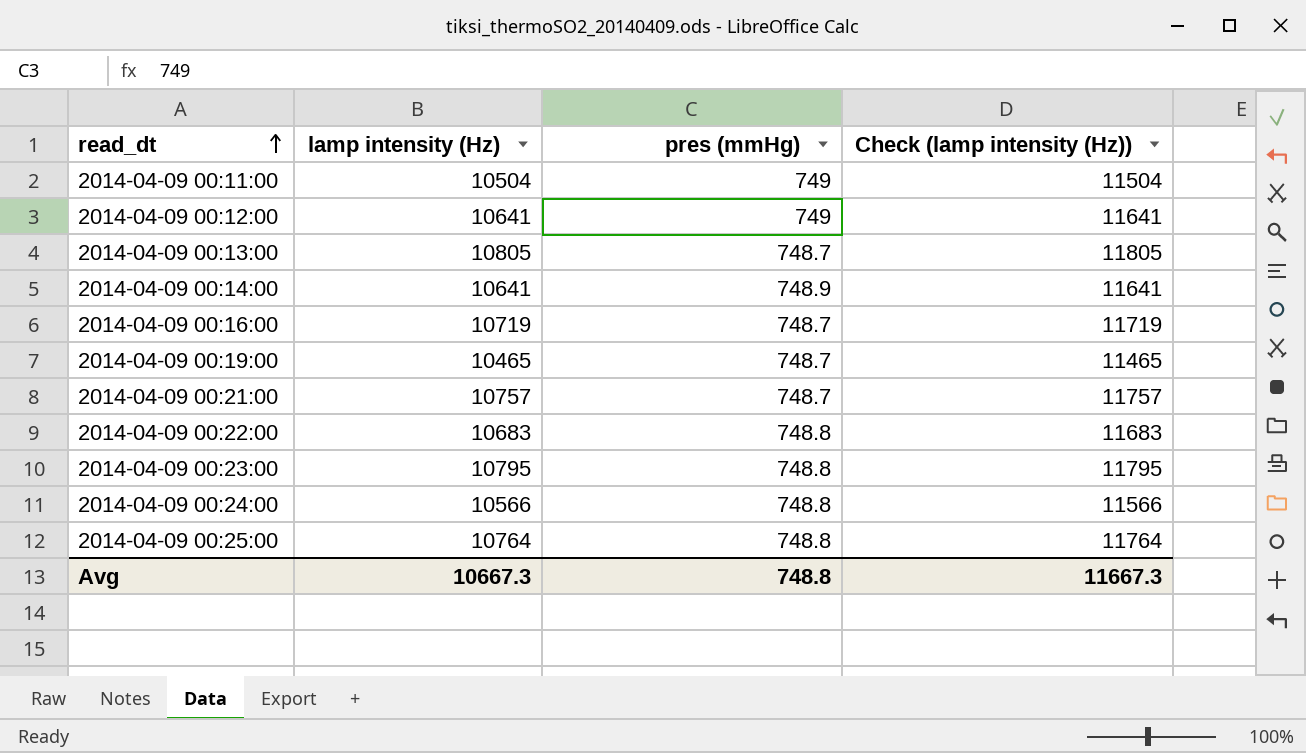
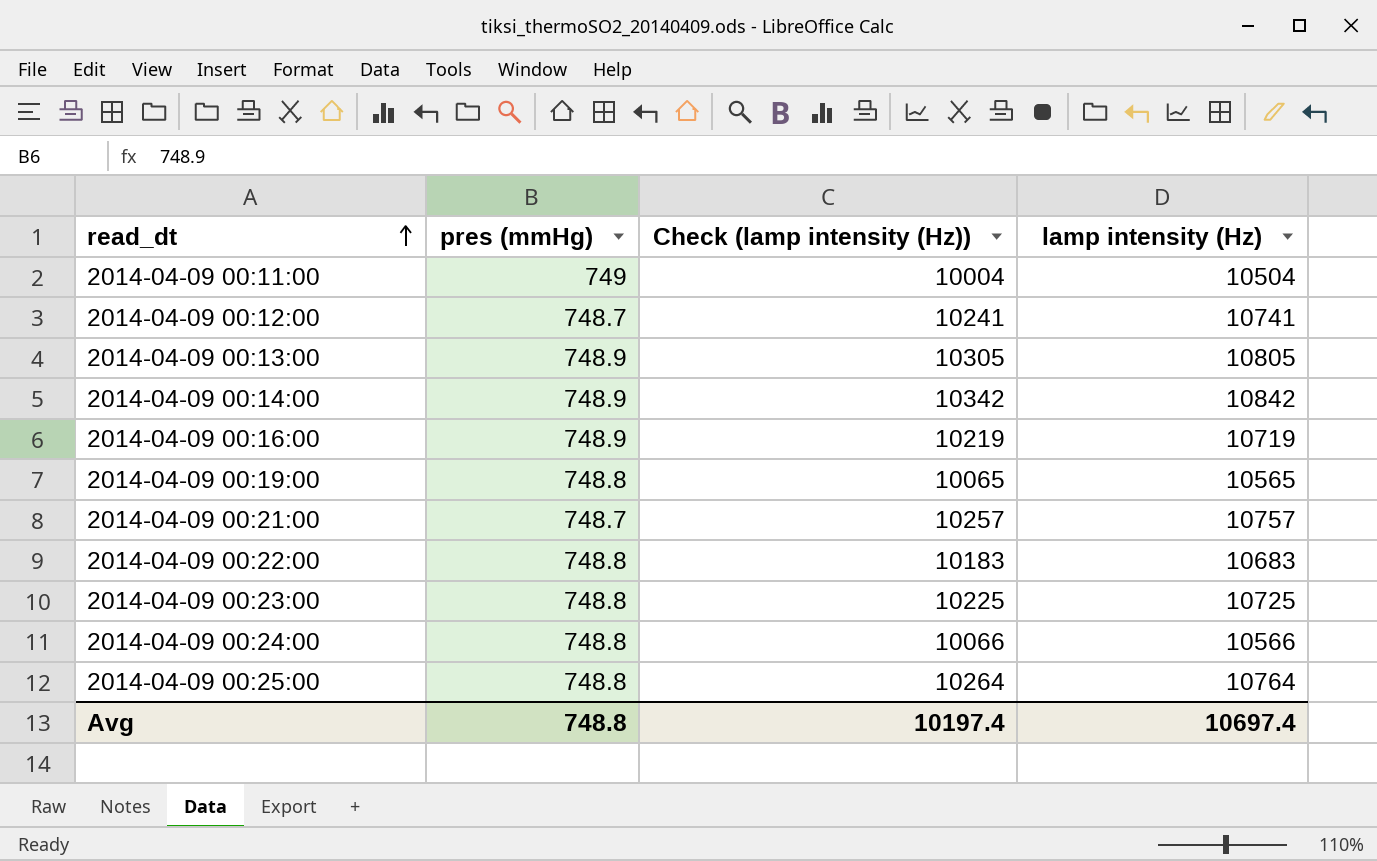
column Check (lamp intensity (Hz)) | formula: [lamp intensity (Hz)] + 1000 -> [lamp intensity (Hz)] - 500
column lamp intensity (Hz) | position: 2 -> 4
2014-04-09 00:12:00 | pres (mmHg): 749 -> 748.7
2014-04-09 00:12:00 | lamp intensity (Hz): 10641 -> 10741
2014-04-09 00:13:00 | pres (mmHg): 748.7 -> 748.9
2014-04-09 00:14:00 | lamp intensity (Hz): 10641 -> 10842
2014-04-09 00:16:00 | pres (mmHg): 748.7 -> 748.9
2014-04-09 00:19:00 | pres (mmHg): 748.7 -> 748.8
2014-04-09 00:19:00 | lamp intensity (Hz): 10465 -> 10565
2014-04-09 00:23:00 | lamp intensity (Hz): 10795 -> 10725
Avg | Check (lamp intensity (Hz)): 11667.3 -> 10197.4
Avg | lamp intensity (Hz): 10667.3 -> 10697.4

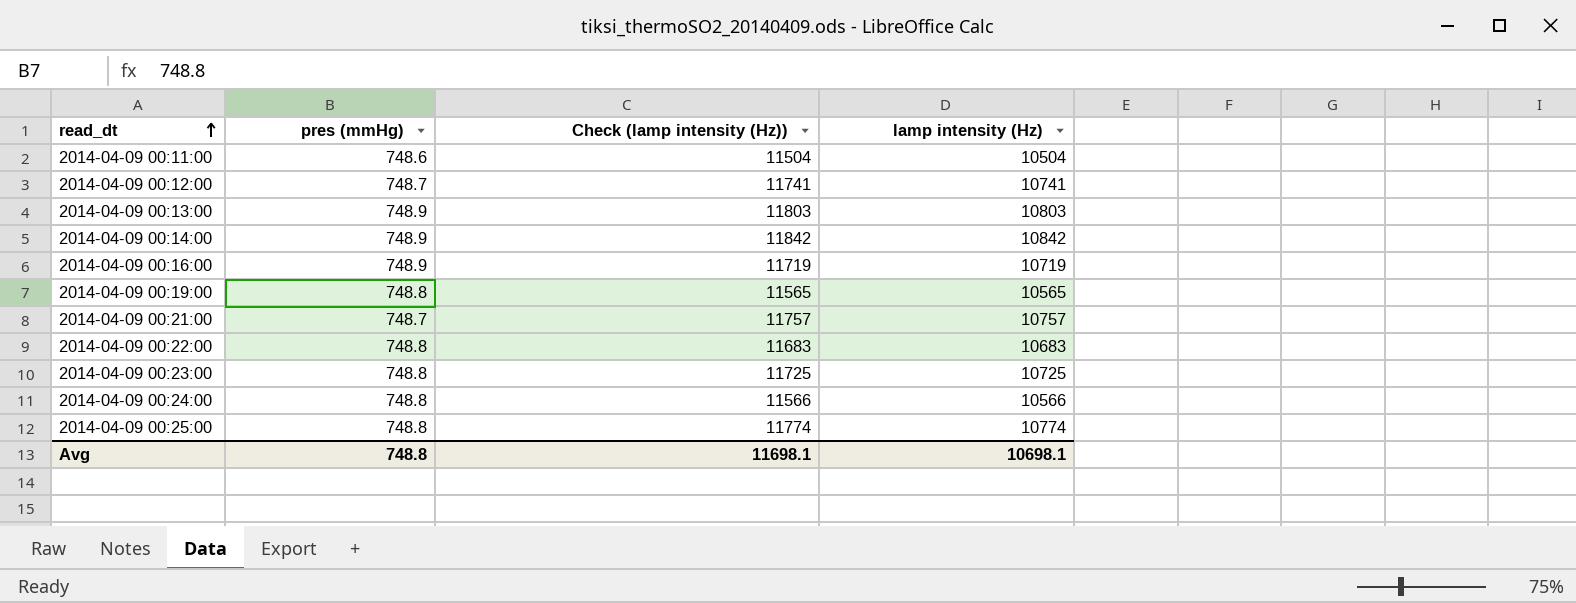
column Check (lamp intensity (Hz)) | formula: [lamp intensity (Hz)] - 500 -> [lamp intensity (Hz)] + 1000
2014-04-09 00:11:00 | pres (mmHg): 749 -> 748.6
2014-04-09 00:13:00 | lamp intensity (Hz): 10805 -> 10803
2014-04-09 00:25:00 | lamp intensity (Hz): 10764 -> 10774
Avg | Check (lamp intensity (Hz)): 10197.4 -> 11698.1
Avg | lamp intensity (Hz): 10697.4 -> 10698.1

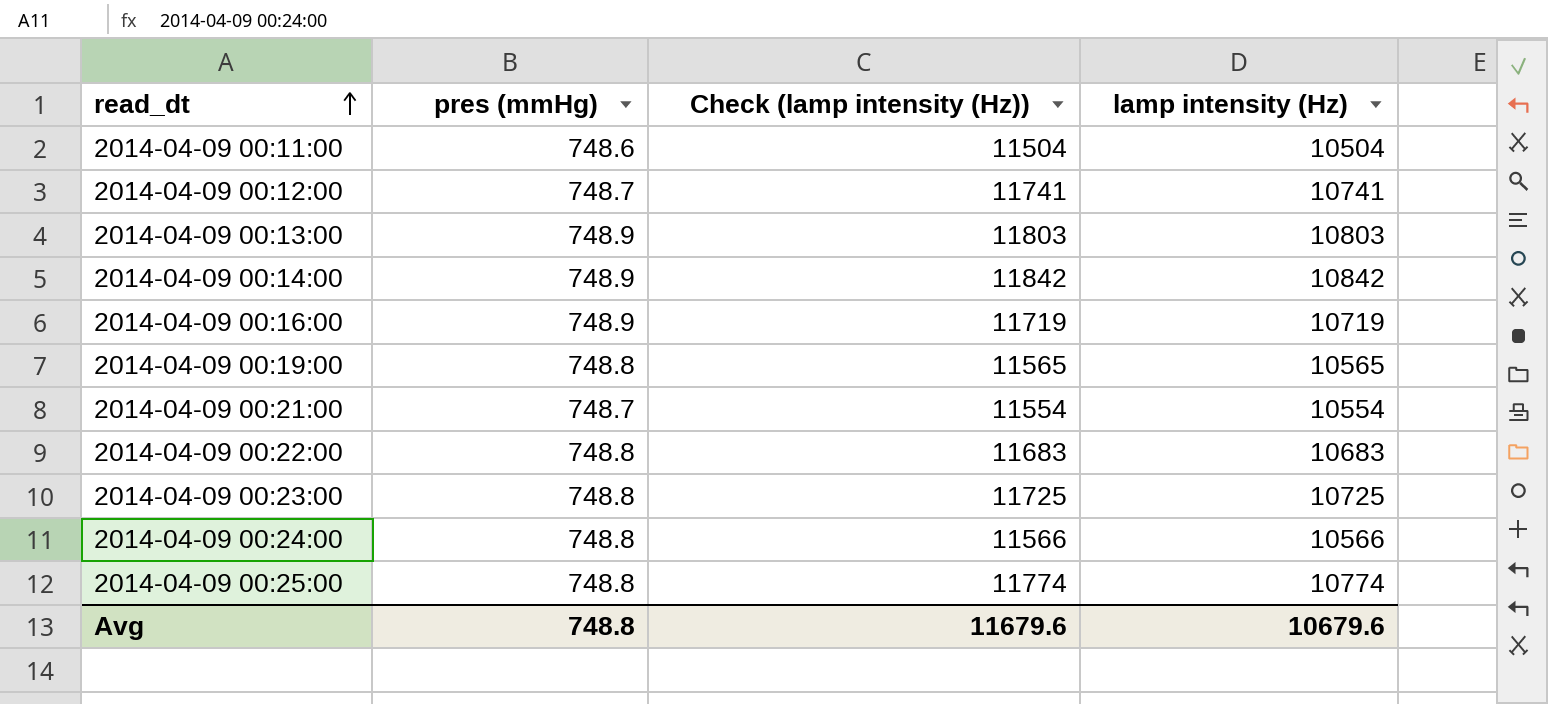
2014-04-09 00:21:00 | Check (lamp intensity (Hz)): 11757 -> 11554
2014-04-09 00:21:00 | lamp intensity (Hz): 10757 -> 10554
Avg | Check (lamp intensity (Hz)): 11698.1 -> 11679.6
Avg | lamp intensity (Hz): 10698.1 -> 10679.6

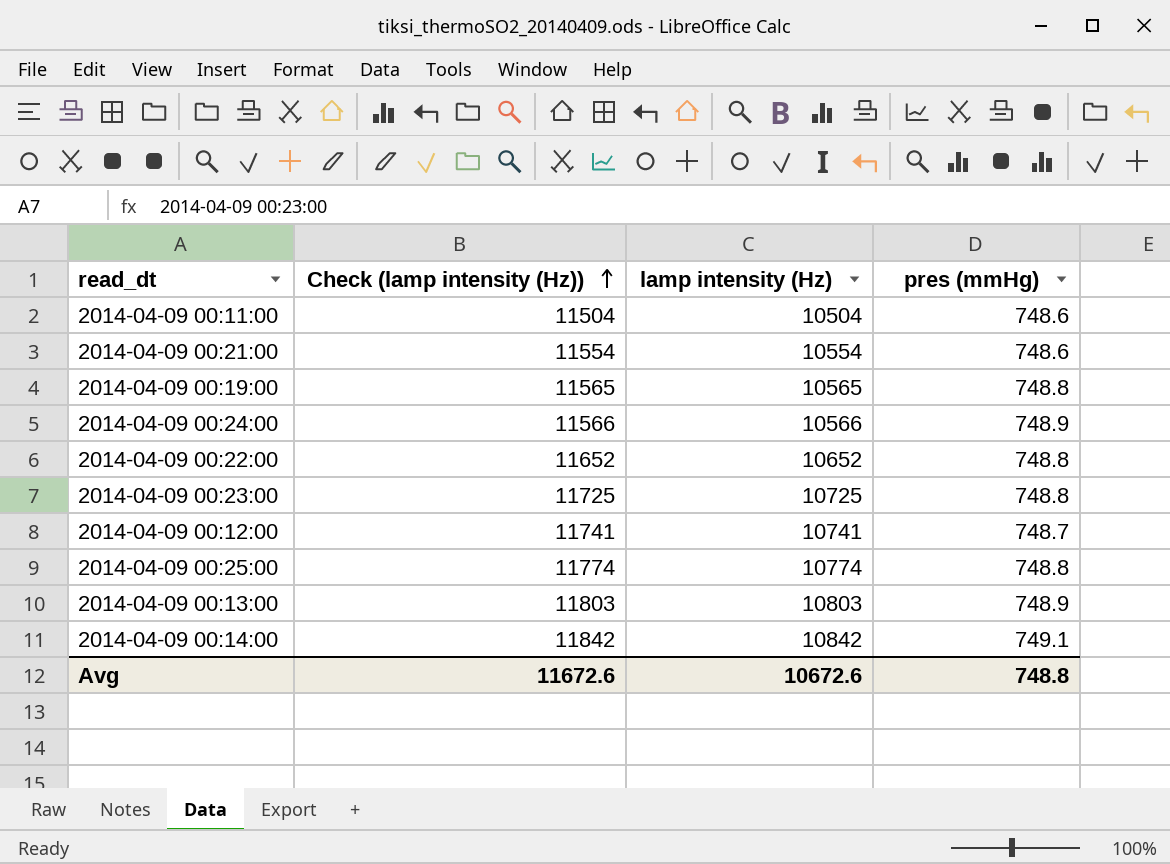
row order: read_dt ascending -> Check (lamp intensity (Hz)) ascending
column pres (mmHg) | position: 2 -> 4
row 2014-04-09 00:16:00: 748.9 | 11719 | 10719 -> none
2014-04-09 00:21:00 | pres (mmHg): 748.7 -> 748.6
2014-04-09 00:24:00 | pres (mmHg): 748.8 -> 748.9
2014-04-09 00:22:00 | Check (lamp intensity (Hz)): 11683 -> 11652
2014-04-09 00:22:00 | lamp intensity (Hz): 10683 -> 10652
2014-04-09 00:14:00 | pres (mmHg): 748.9 -> 749.1
Avg | Check (lamp intensity (Hz)): 11679.6 -> 11672.6
Avg | lamp intensity (Hz): 10679.6 -> 10672.6

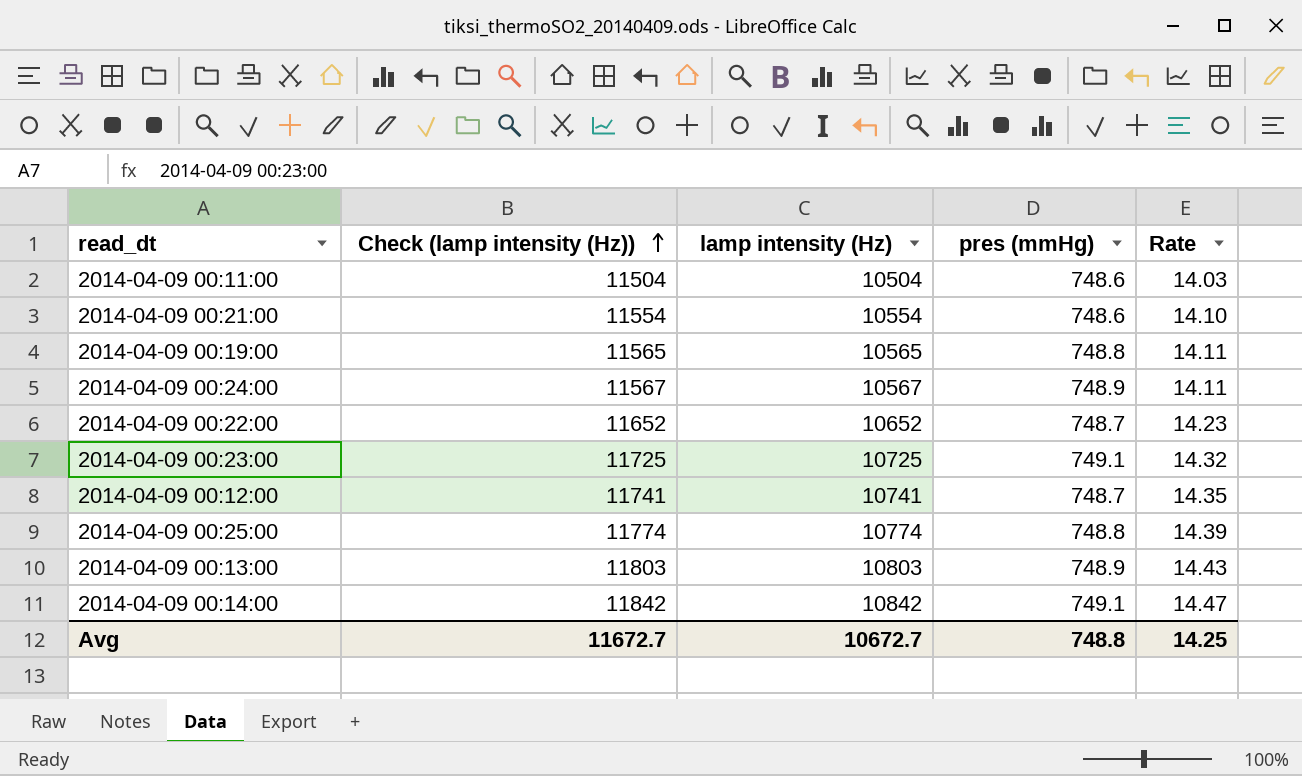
column Rate | formula: none -> [lamp intensity (Hz)] / [pres (mmHg)]
2014-04-09 00:24:00 | Check (lamp intensity (Hz)): 11566 -> 11567
2014-04-09 00:24:00 | lamp intensity (Hz): 10566 -> 10567
2014-04-09 00:22:00 | pres (mmHg): 748.8 -> 748.7
2014-04-09 00:23:00 | pres (mmHg): 748.8 -> 749.1
Avg | Check (lamp intensity (Hz)): 11672.6 -> 11672.7
Avg | lamp intensity (Hz): 10672.6 -> 10672.7

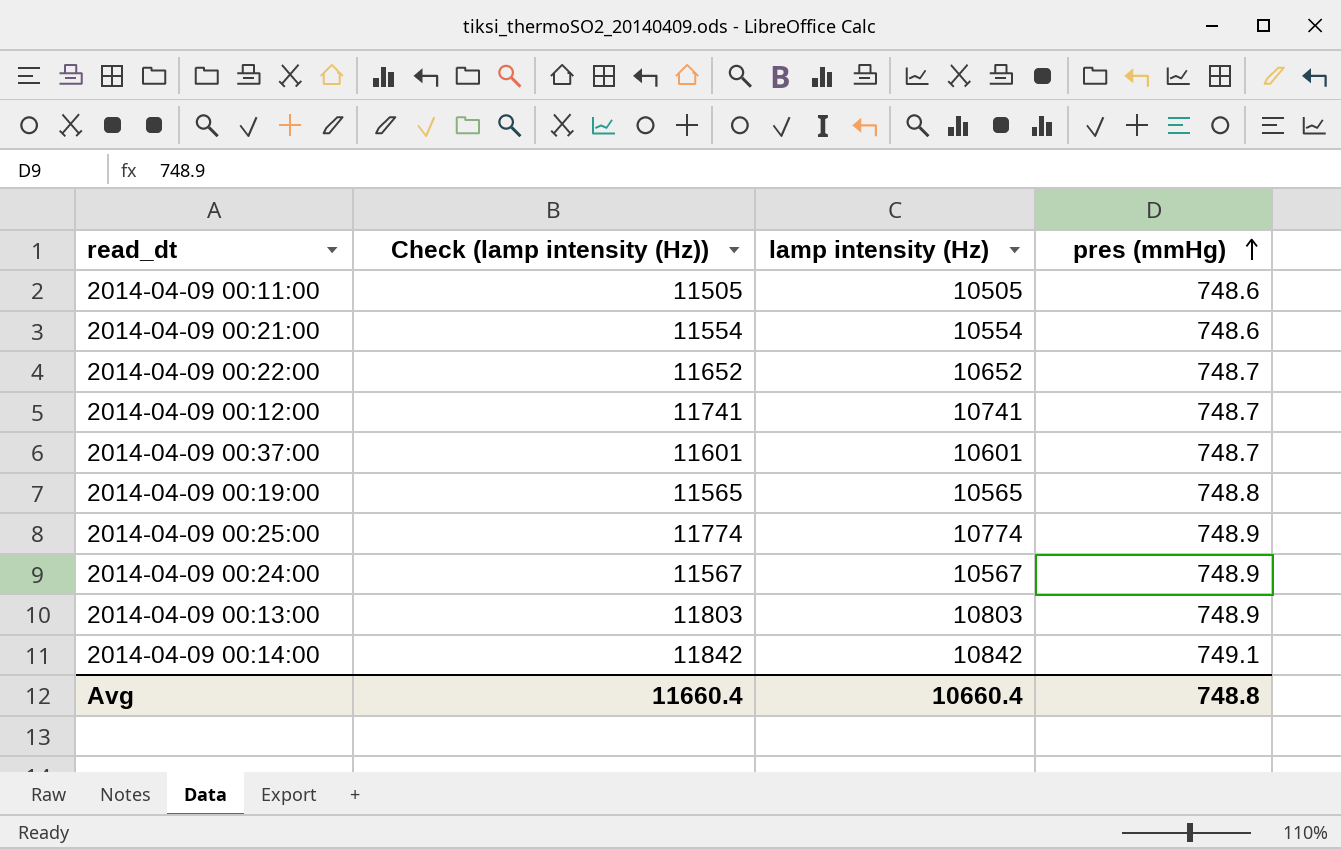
row order: Check (lamp intensity (Hz)) ascending -> pres (mmHg) ascending
column Rate | formula: [lamp intensity (Hz)] / [pres (mmHg)] -> none
row 2014-04-09 00:23:00: 11725 | 10725 | 749.1 | 14.32 -> none
2014-04-09 00:11:00 | Check (lamp intensity (Hz)): 11504 -> 11505
2014-04-09 00:11:00 | lamp intensity (Hz): 10504 -> 10505
row 2014-04-09 00:37:00: none -> 11601 | 10601 | 748.7
2014-04-09 00:25:00 | pres (mmHg): 748.8 -> 748.9
Avg | Check (lamp intensity (Hz)): 11672.7 -> 11660.4
Avg | lamp intensity (Hz): 10672.7 -> 10660.4

